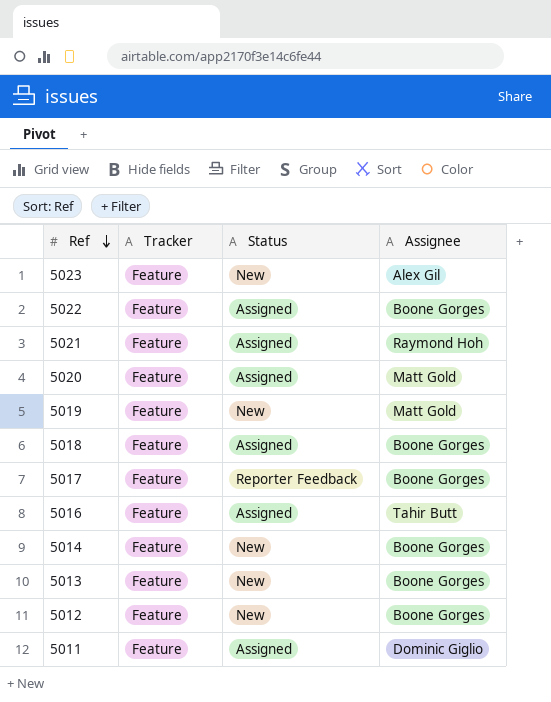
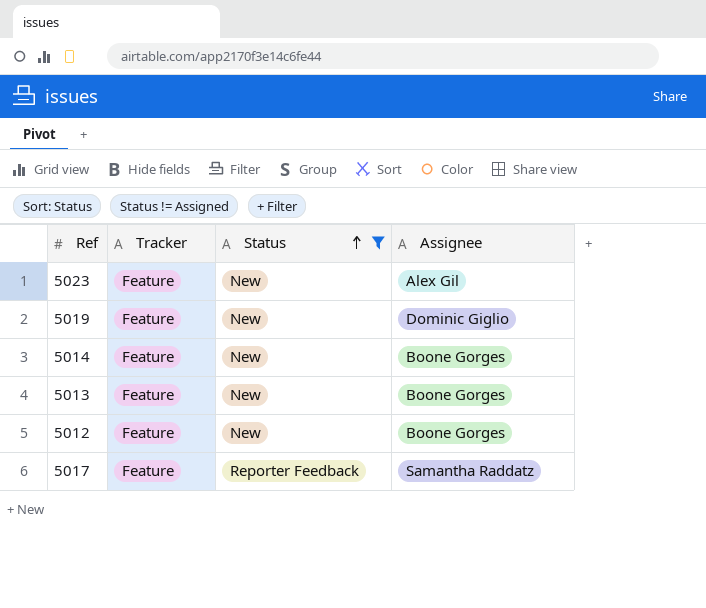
filter: none -> Status != Assigned
row order: Ref descending -> Status ascending
5019 | Assignee: Matt Gold -> Dominic Giglio
5017 | Assignee: Boone Gorges -> Samantha Raddatz

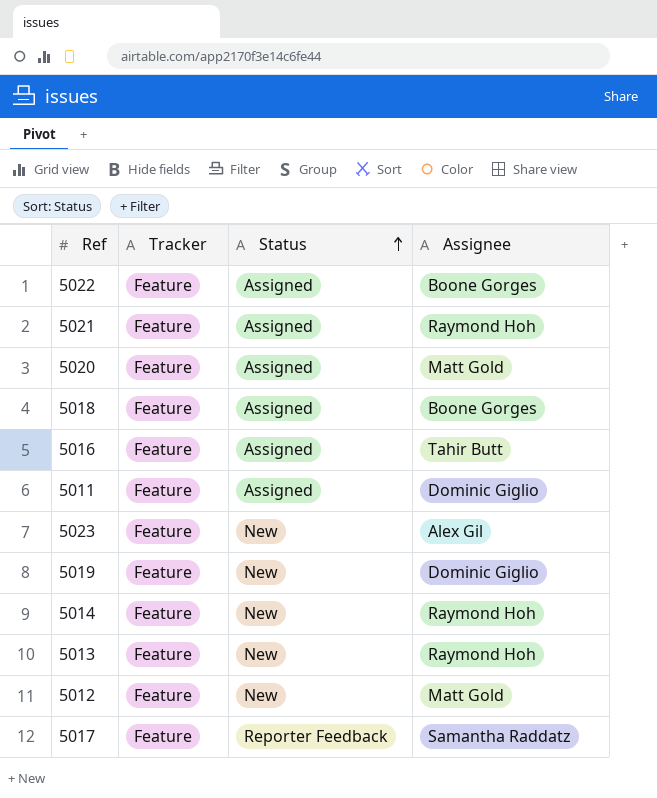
filter: Status != Assigned -> none
5014 | Assignee: Boone Gorges -> Raymond Hoh
5013 | Assignee: Boone Gorges -> Raymond Hoh
5012 | Assignee: Boone Gorges -> Matt Gold

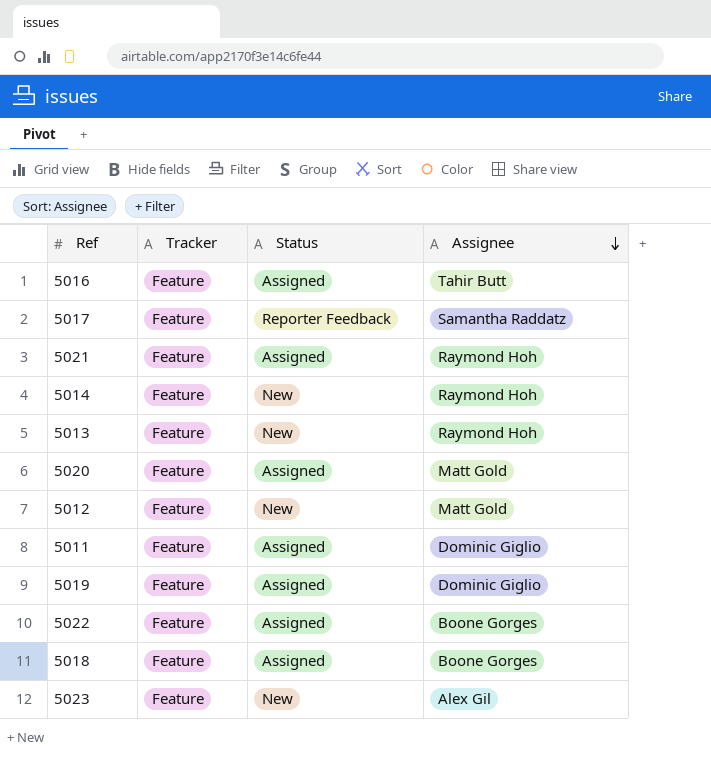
row order: Status ascending -> Assignee descending
5019 | Status: New -> Assigned

